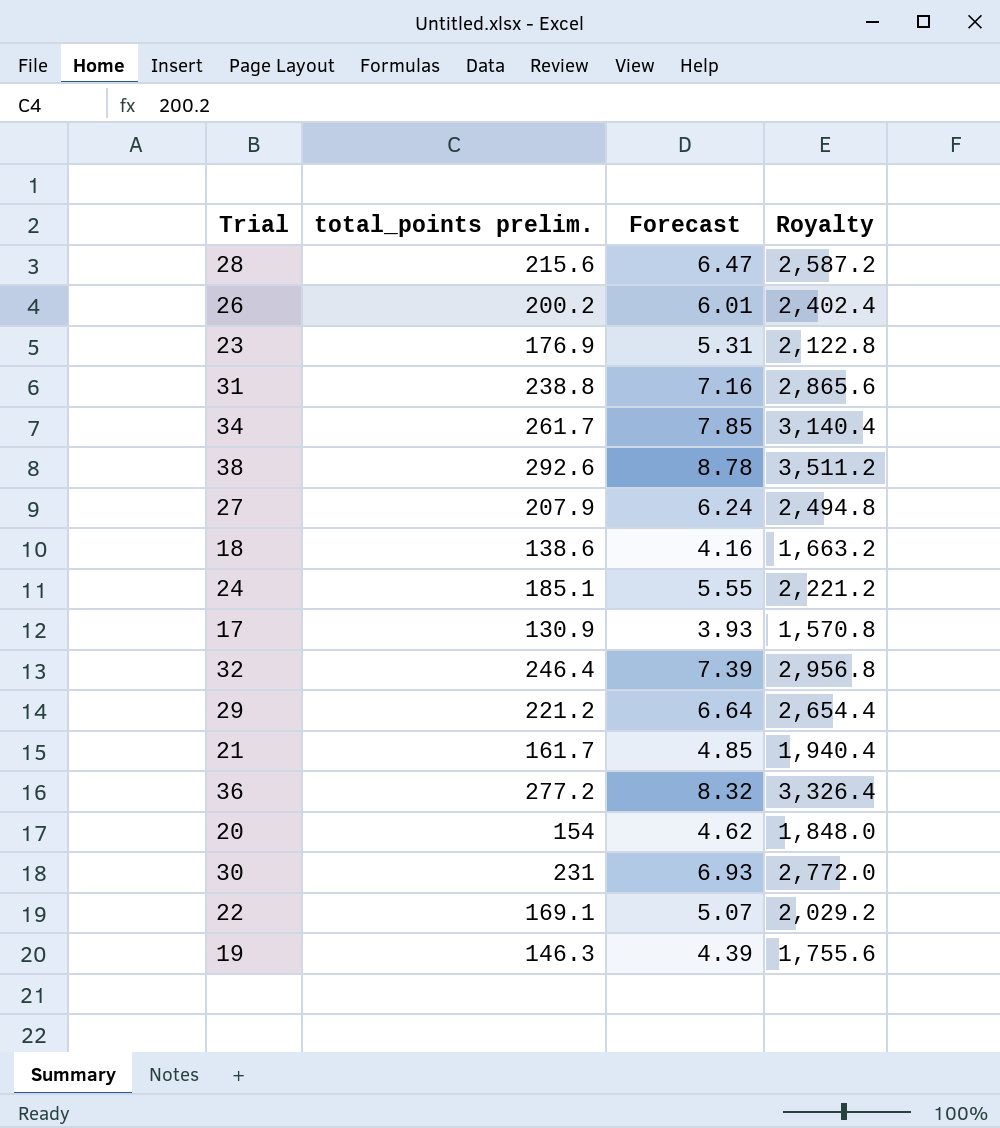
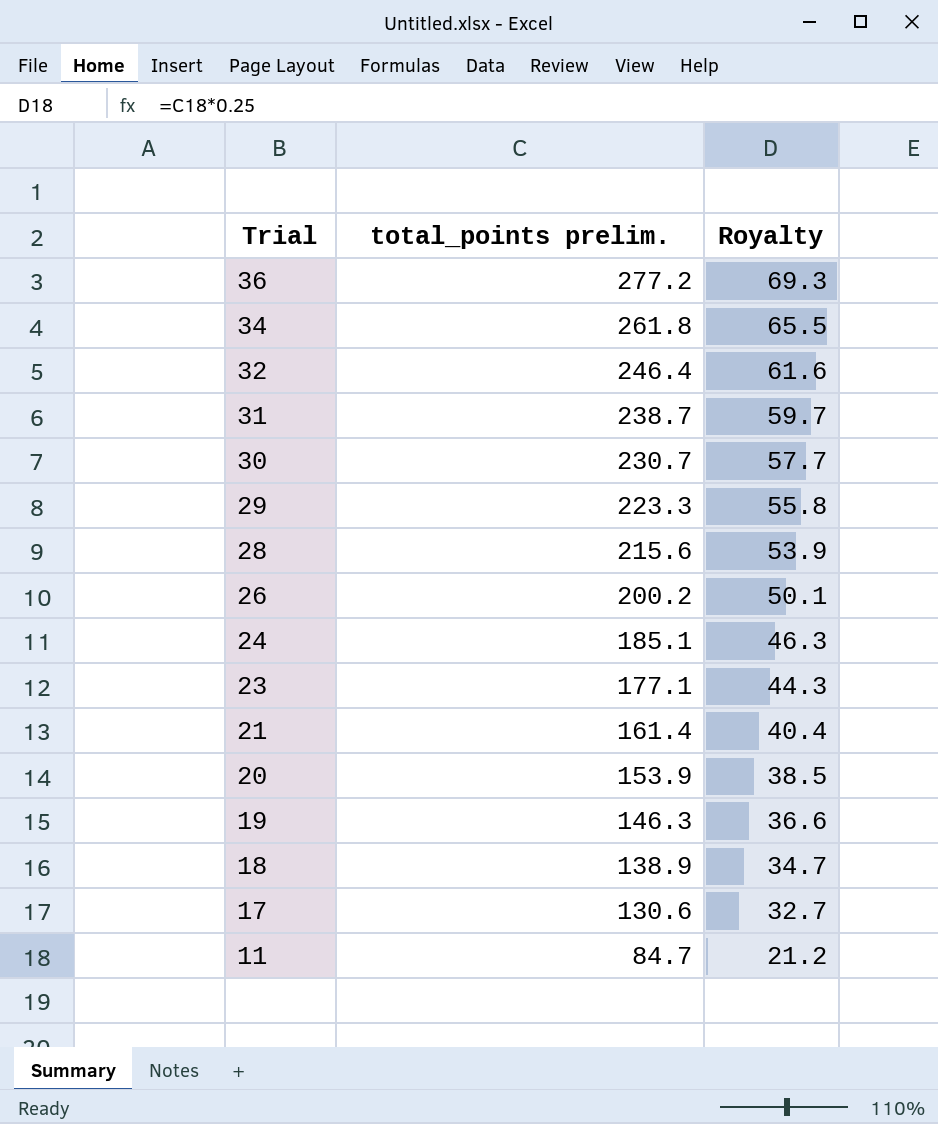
row order: none -> Trial descending
column Forecast | formula: [total_points prelim.] * 0.03 -> none
column Royalty | formula: [total_points prelim.] * 12 -> [total_points prelim.] * 0.25
row 38: 292.6 | 8.78 | 3,511.2 -> none
row 27: 207.9 | 6.24 | 2,494.8 -> none
row 22: 169.1 | 5.07 | 2,029.2 -> none
34 | total_points prelim.: 261.7 -> 261.8
31 | total_points prelim.: 238.8 -> 238.7
30 | total_points prelim.: 231 -> 230.7
29 | total_points prelim.: 221.2 -> 223.3
23 | total_points prelim.: 176.9 -> 177.1
21 | total_points prelim.: 161.7 -> 161.4
20 | total_points prelim.: 154 -> 153.9
18 | total_points prelim.: 138.6 -> 138.9
17 | total_points prelim.: 130.9 -> 130.6
row 11: none -> 84.7 | 21.2

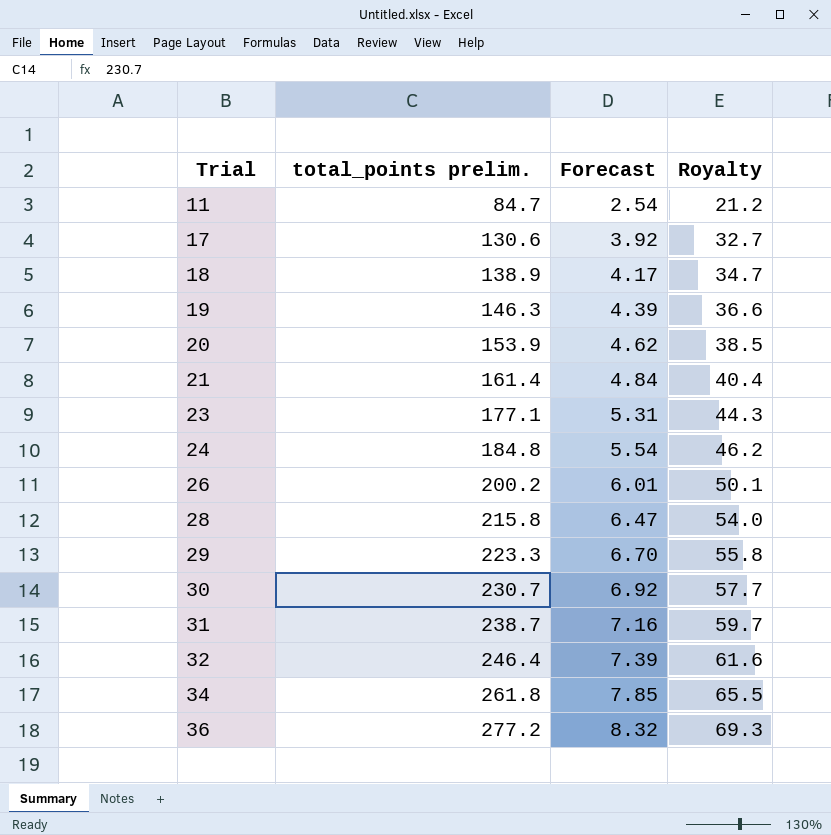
row order: Trial descending -> Trial ascending
column Forecast | formula: none -> [total_points prelim.] * 0.03
24 | total_points prelim.: 185.1 -> 184.8
24 | Royalty: 46.3 -> 46.2
28 | total_points prelim.: 215.6 -> 215.8
28 | Royalty: 53.9 -> 54.0

